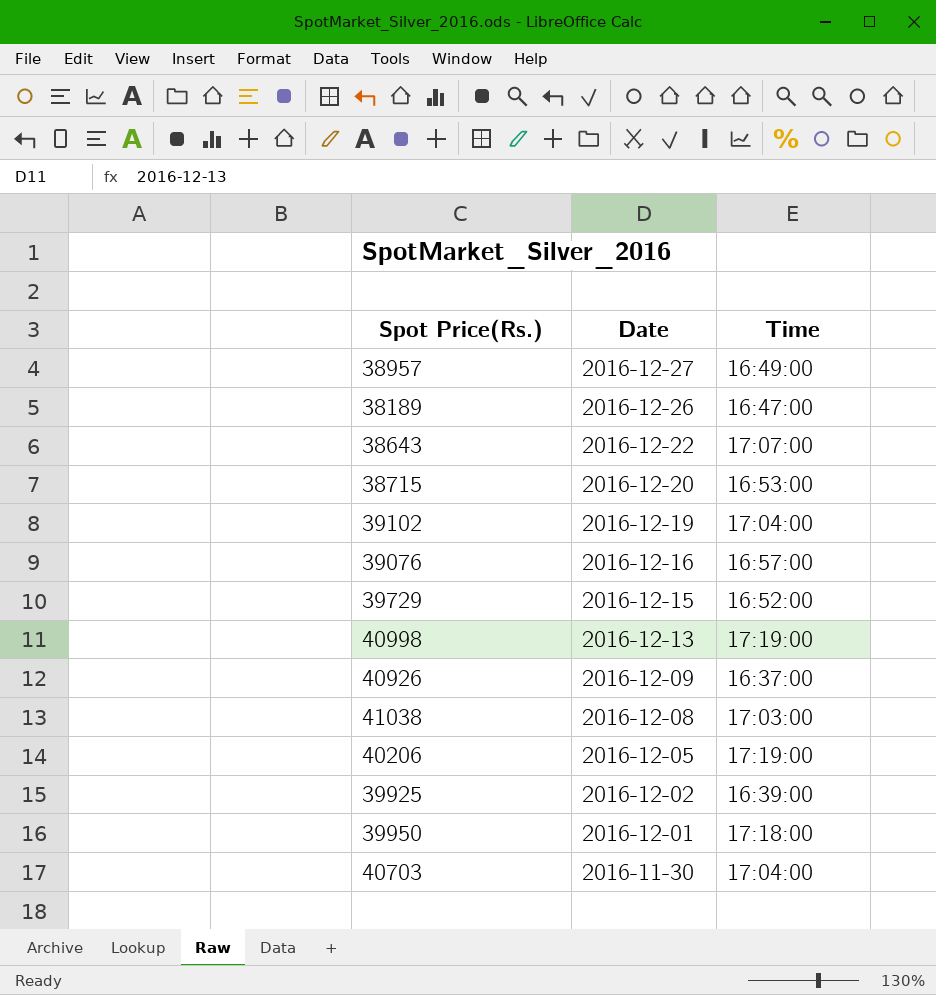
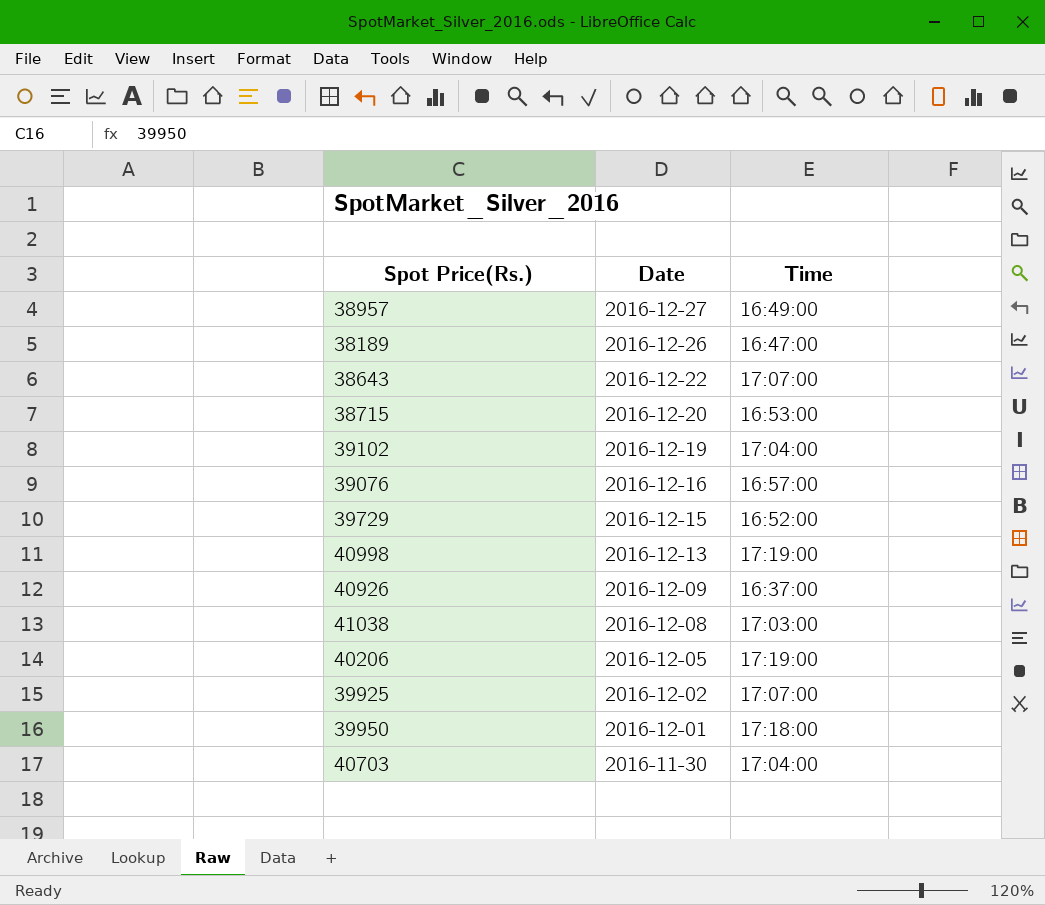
39925 | Time: 16:39:00 -> 17:07:00

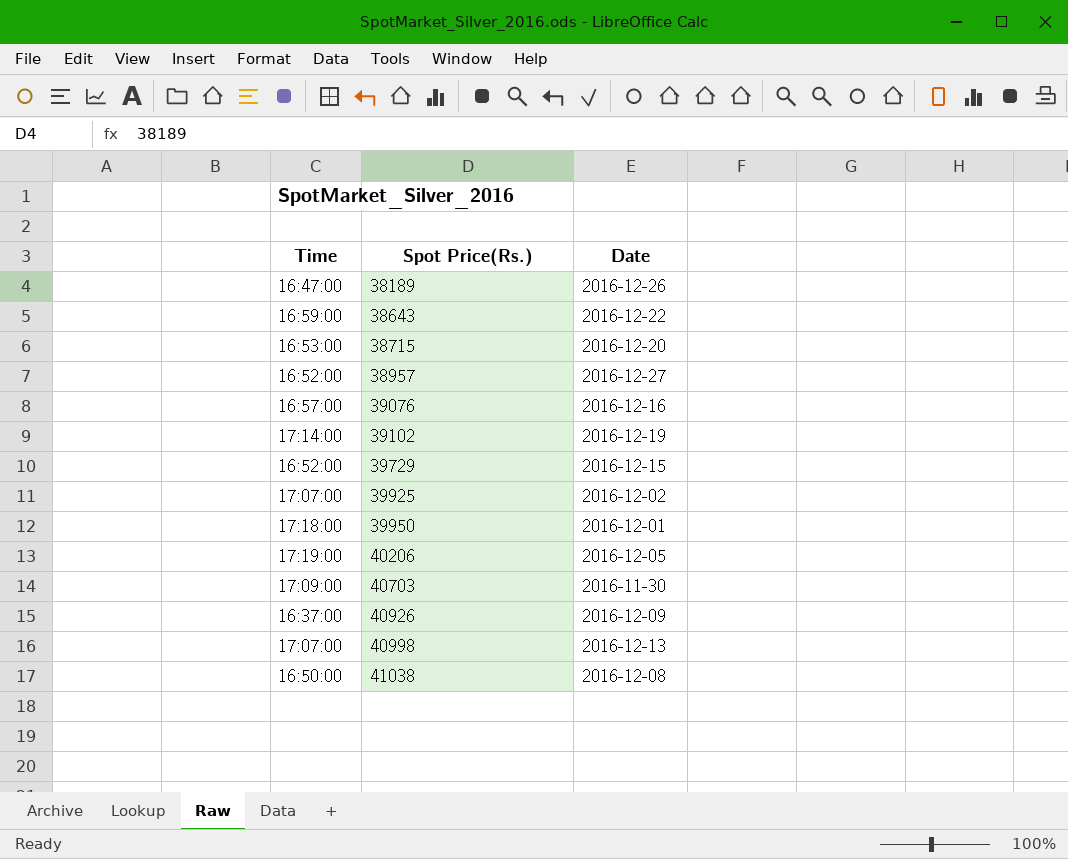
row order: Date descending -> Spot Price(Rs.) ascending
column Time | position: 3 -> 1
38643 | Time: 17:07:00 -> 16:59:00
38957 | Time: 16:49:00 -> 16:52:00
39102 | Time: 17:04:00 -> 17:14:00
40703 | Time: 17:04:00 -> 17:09:00
40998 | Time: 17:19:00 -> 17:07:00
41038 | Time: 17:03:00 -> 16:50:00

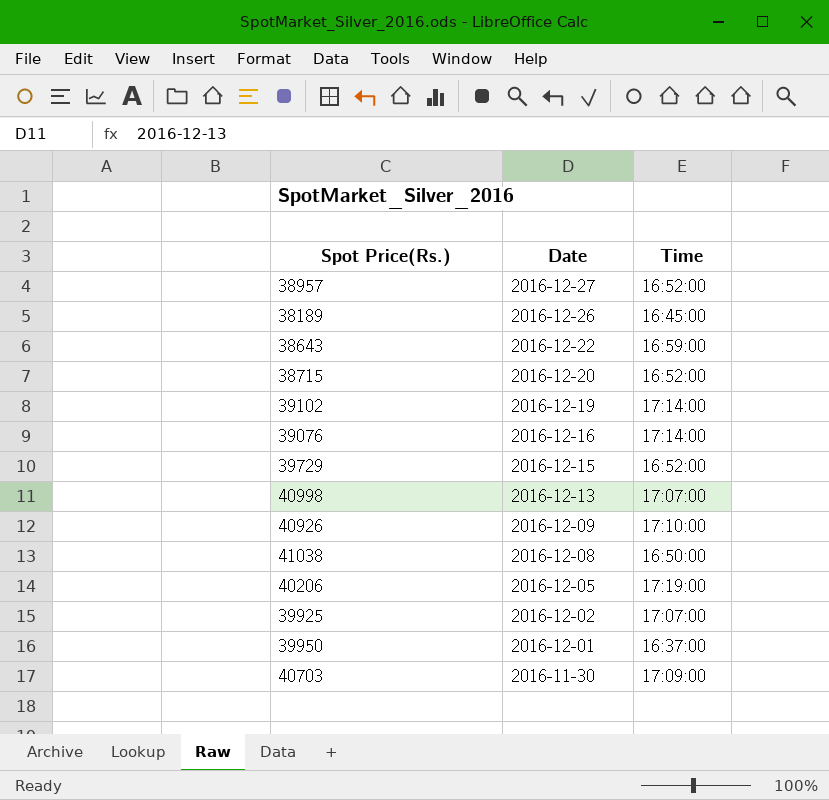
row order: Spot Price(Rs.) ascending -> Date descending
column Time | position: 1 -> 3
38189 | Time: 16:47:00 -> 16:45:00
38715 | Time: 16:53:00 -> 16:52:00
39076 | Time: 16:57:00 -> 17:14:00
40926 | Time: 16:37:00 -> 17:10:00
39950 | Time: 17:18:00 -> 16:37:00

